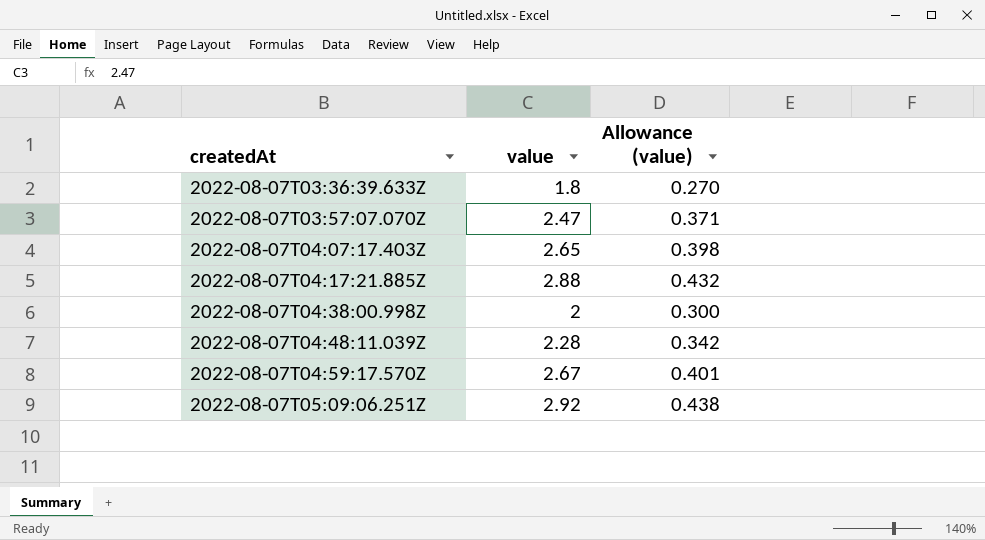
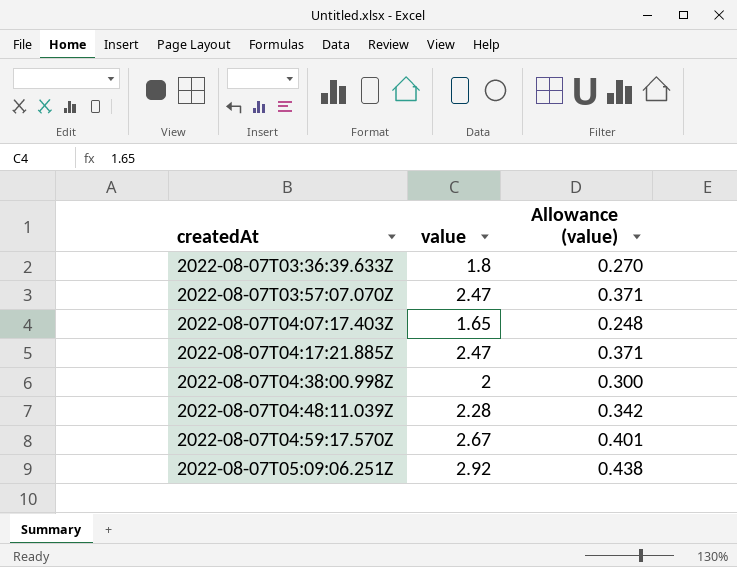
2022-08-07T04:07:17.403Z | value: 2.65 -> 1.65
2022-08-07T04:07:17.403Z | Allowance (value): 0.398 -> 0.248
2022-08-07T04:17:21.885Z | value: 2.88 -> 2.47
2022-08-07T04:17:21.885Z | Allowance (value): 0.432 -> 0.371

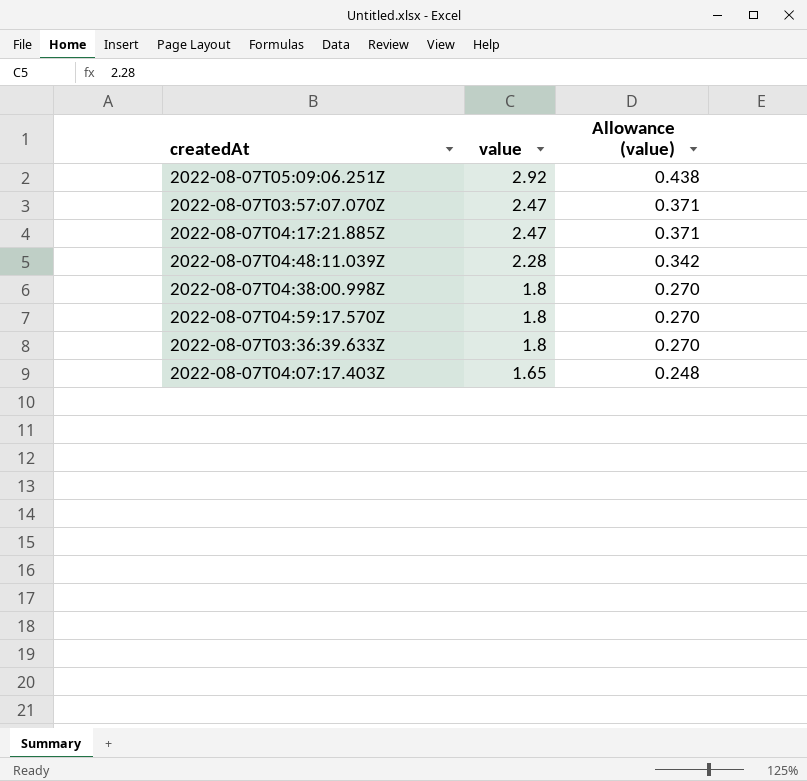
row order: createdAt ascending -> value descending
2022-08-07T04:38:00.998Z | value: 2 -> 1.8
2022-08-07T04:38:00.998Z | Allowance (value): 0.300 -> 0.270
2022-08-07T04:59:17.570Z | value: 2.67 -> 1.8
2022-08-07T04:59:17.570Z | Allowance (value): 0.401 -> 0.270

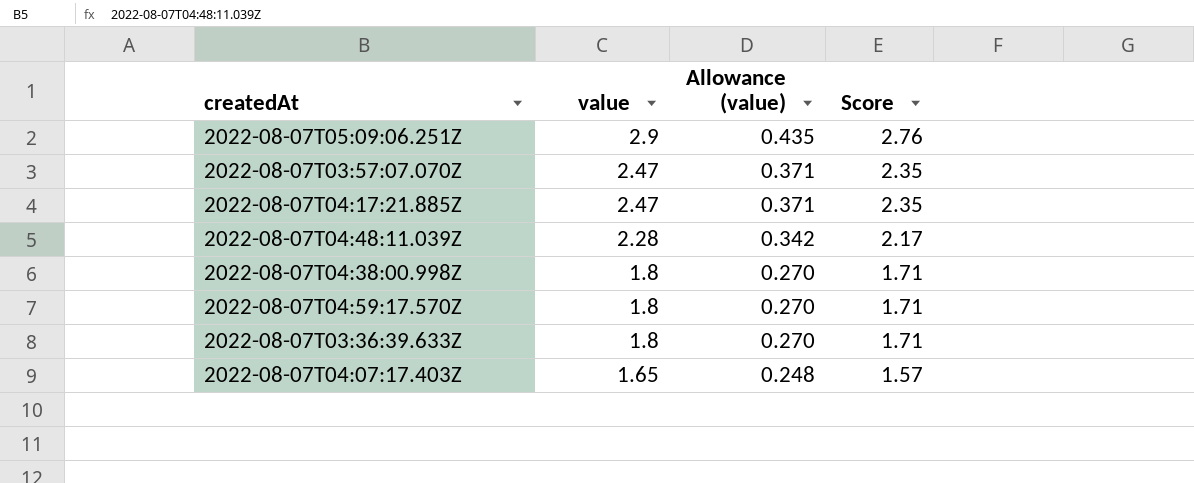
column Score | formula: none -> [value] * 0.95
2022-08-07T05:09:06.251Z | value: 2.92 -> 2.9
2022-08-07T05:09:06.251Z | Allowance (value): 0.438 -> 0.435

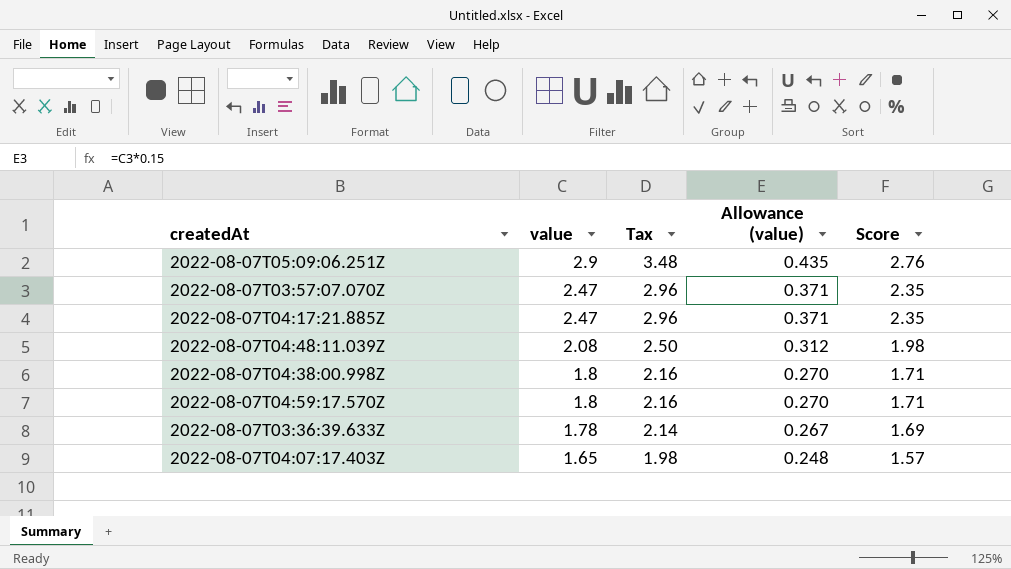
column Tax | formula: none -> [value] * 1.2
2022-08-07T04:48:11.039Z | value: 2.28 -> 2.08
2022-08-07T04:48:11.039Z | Allowance (value): 0.342 -> 0.312
2022-08-07T04:48:11.039Z | Score: 2.17 -> 1.98
2022-08-07T03:36:39.633Z | value: 1.8 -> 1.78
2022-08-07T03:36:39.633Z | Allowance (value): 0.270 -> 0.267
2022-08-07T03:36:39.633Z | Score: 1.71 -> 1.69

